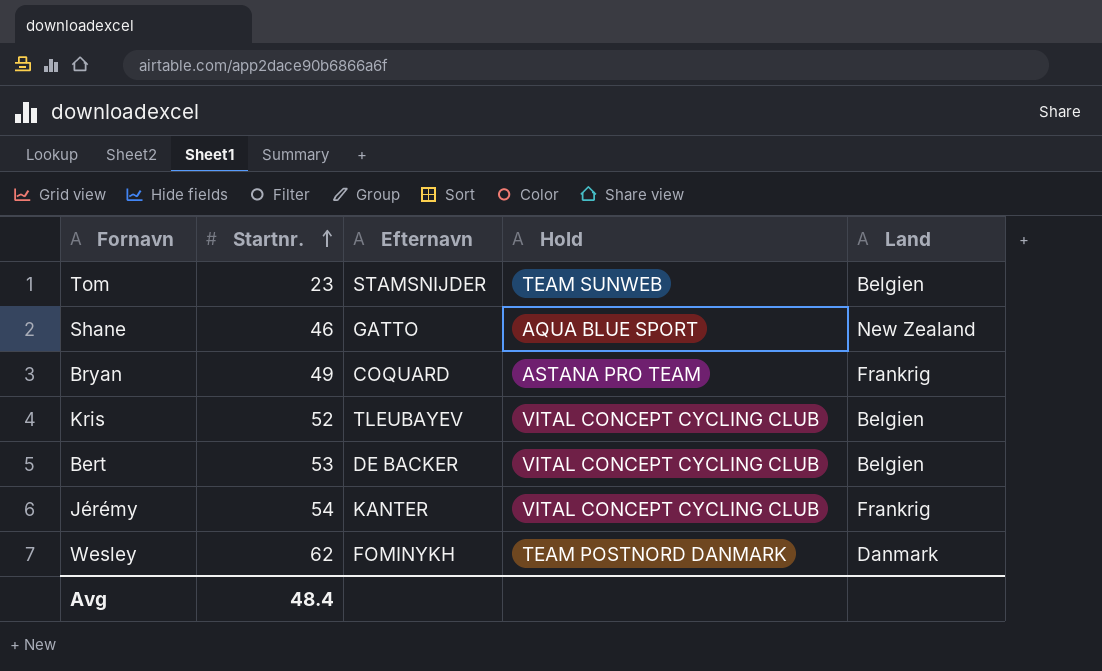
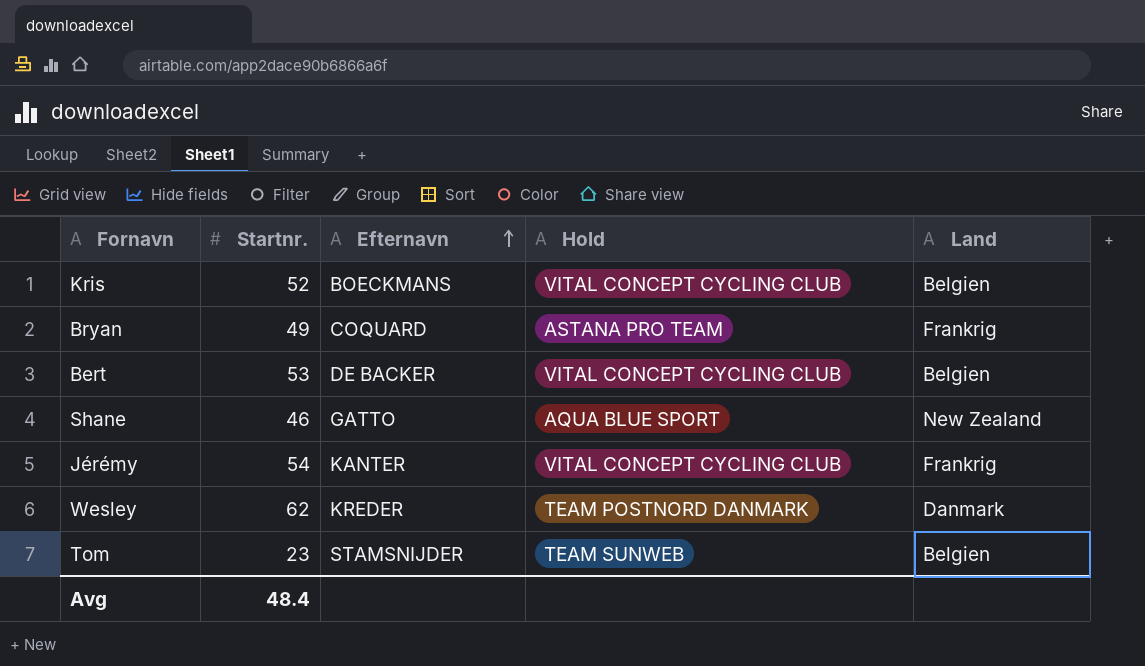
row order: Startnr. ascending -> Efternavn ascending
Kris | Efternavn: TLEUBAYEV -> BOECKMANS
Wesley | Efternavn: FOMINYKH -> KREDER

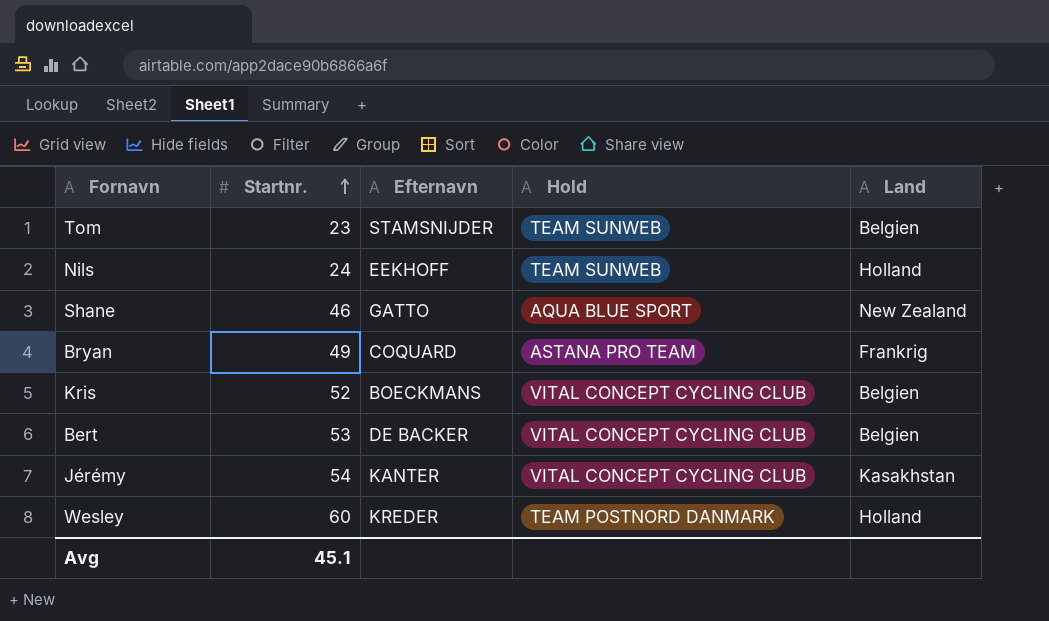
row order: Efternavn ascending -> Startnr. ascending
row Nils: none -> 24 | EEKHOFF | TEAM SUNWEB | Holland
Jérémy | Land: Frankrig -> Kasakhstan
Wesley | Startnr.: 62 -> 60
Wesley | Land: Danmark -> Holland
Avg | Startnr.: 48.4 -> 45.1

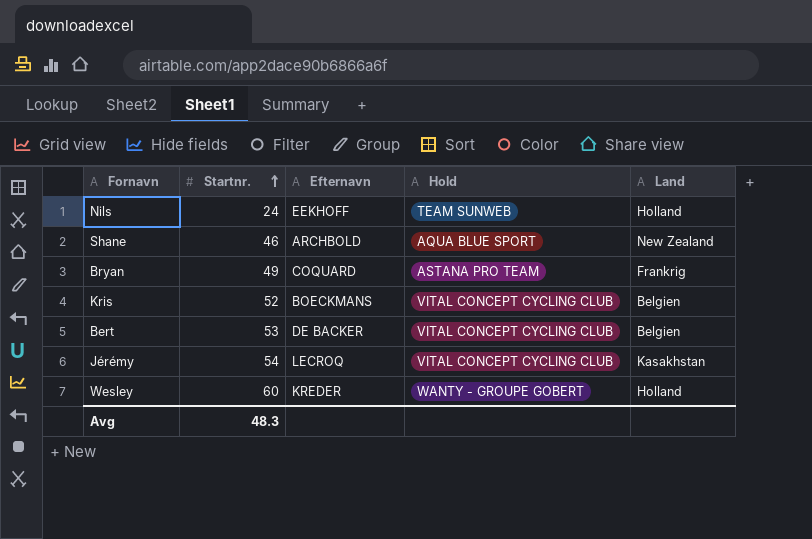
row Tom: 23 | STAMSNIJDER | TEAM SUNWEB | Belgien -> none
Shane | Efternavn: GATTO -> ARCHBOLD
Jérémy | Efternavn: KANTER -> LECROQ
Wesley | Hold: TEAM POSTNORD DANMARK -> WANTY - GROUPE GOBERT
Avg | Startnr.: 45.1 -> 48.3

